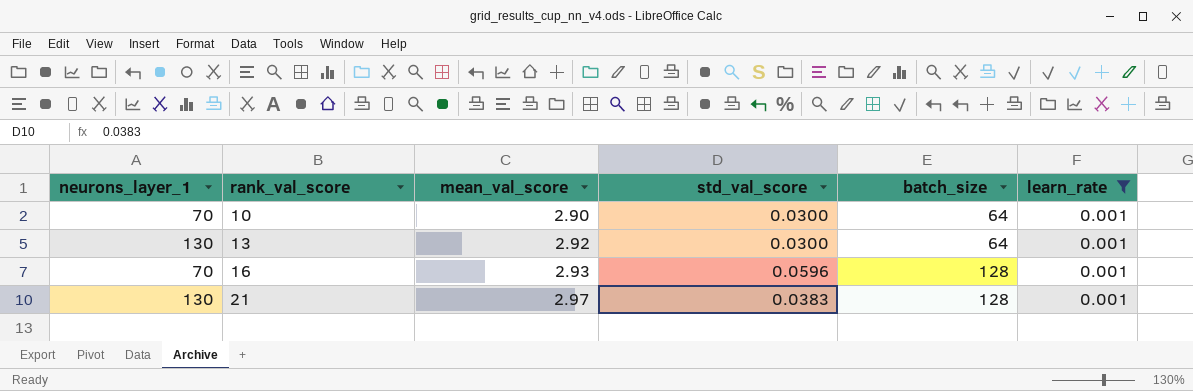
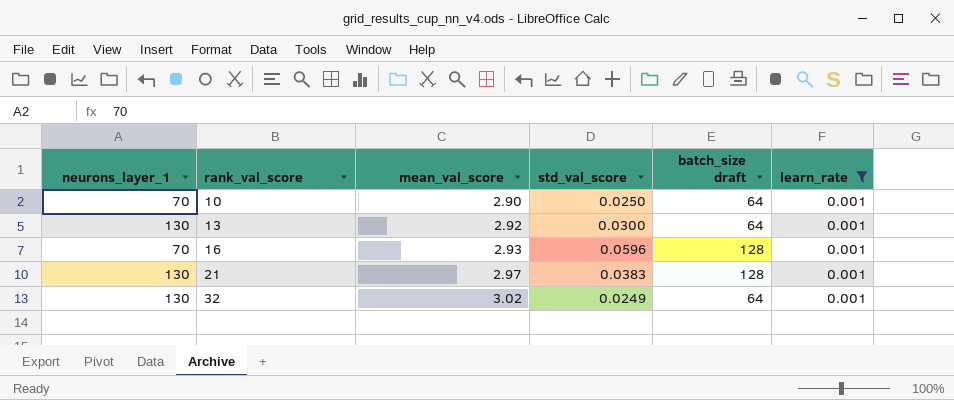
column name: batch_size -> batch_size draft
10 | std_val_score: 0.0300 -> 0.0250
row 32: none -> 130 | 3.02 | 0.0249 | 64 | 0.001

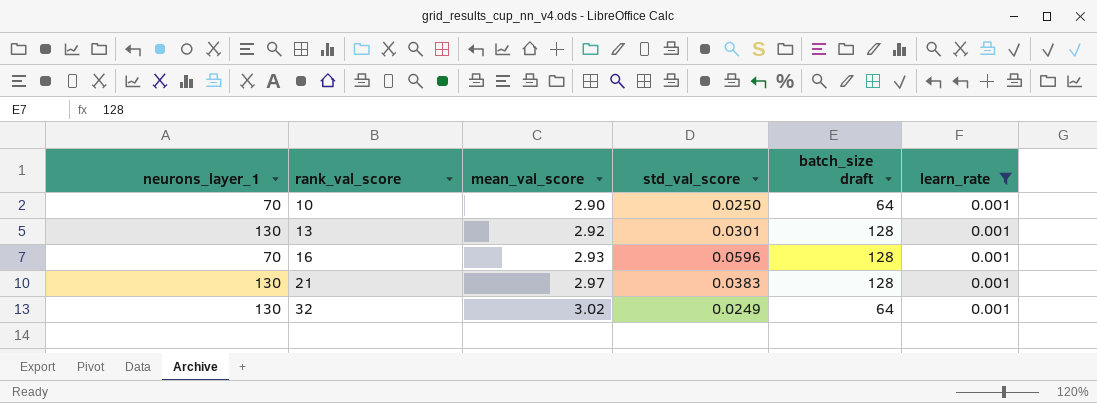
13 | std_val_score: 0.0300 -> 0.0301
13 | batch_size draft: 64 -> 128

